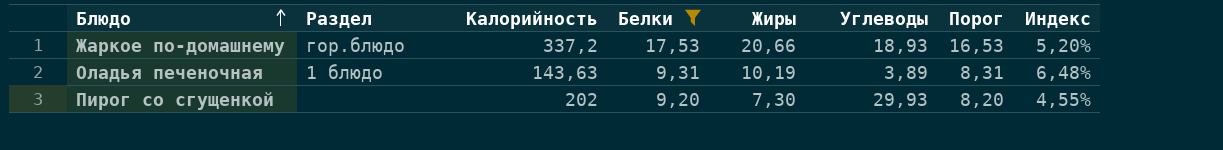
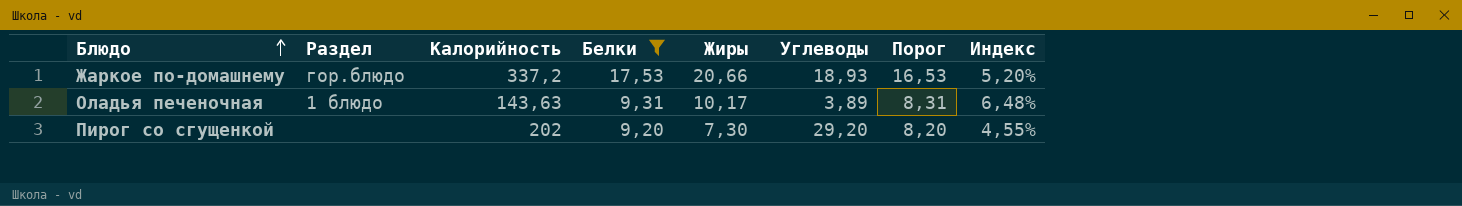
Оладья печеночная | Жиры: 10,19 -> 10,17
Пирог со сгущенкой | Углеводы: 29,93 -> 29,20

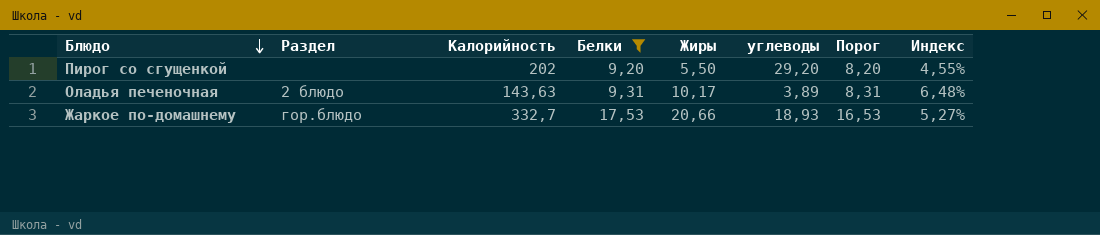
row order: Блюдо ascending -> Блюдо descending
column name: Углеводы -> углеводы
Пирог со сгущенкой | Жиры: 7,30 -> 5,50
Оладья печеночная | Раздел: 1 блюдо -> 2 блюдо
Жаркое по-домашнему | Калорийность: 337,2 -> 332,7
Жаркое по-домашнему | Индекс: 5,20% -> 5,27%

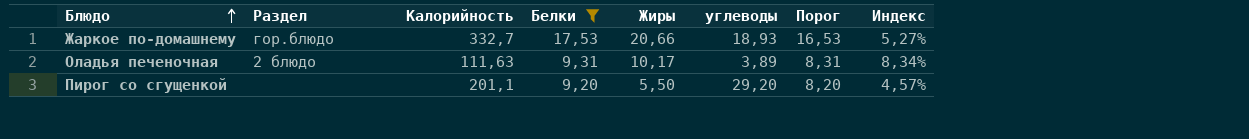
row order: Блюдо descending -> Блюдо ascending
Оладья печеночная | Калорийность: 143,63 -> 111,63
Оладья печеночная | Индекс: 6,48% -> 8,34%
Пирог со сгущенкой | Калорийность: 202 -> 201,1
Пирог со сгущенкой | Индекс: 4,55% -> 4,57%

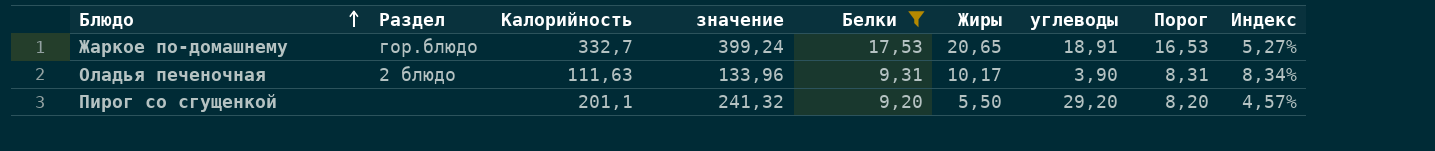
column значение | formula: none -> [Калорийность] * 1,2
Жаркое по-домашнему | Жиры: 20,66 -> 20,65
Жаркое по-домашнему | углеводы: 18,93 -> 18,91
Оладья печеночная | углеводы: 3,89 -> 3,90

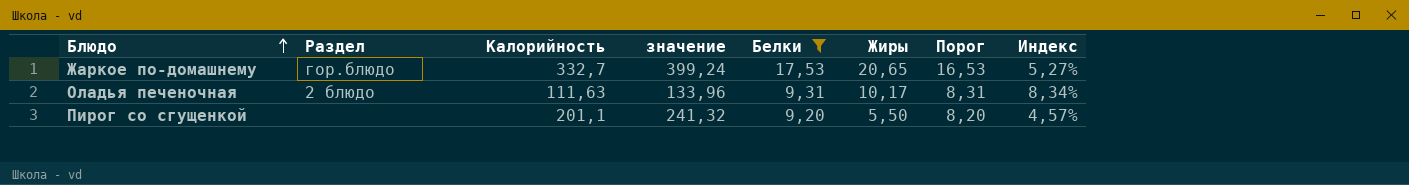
column углеводы | position: 7 -> none

